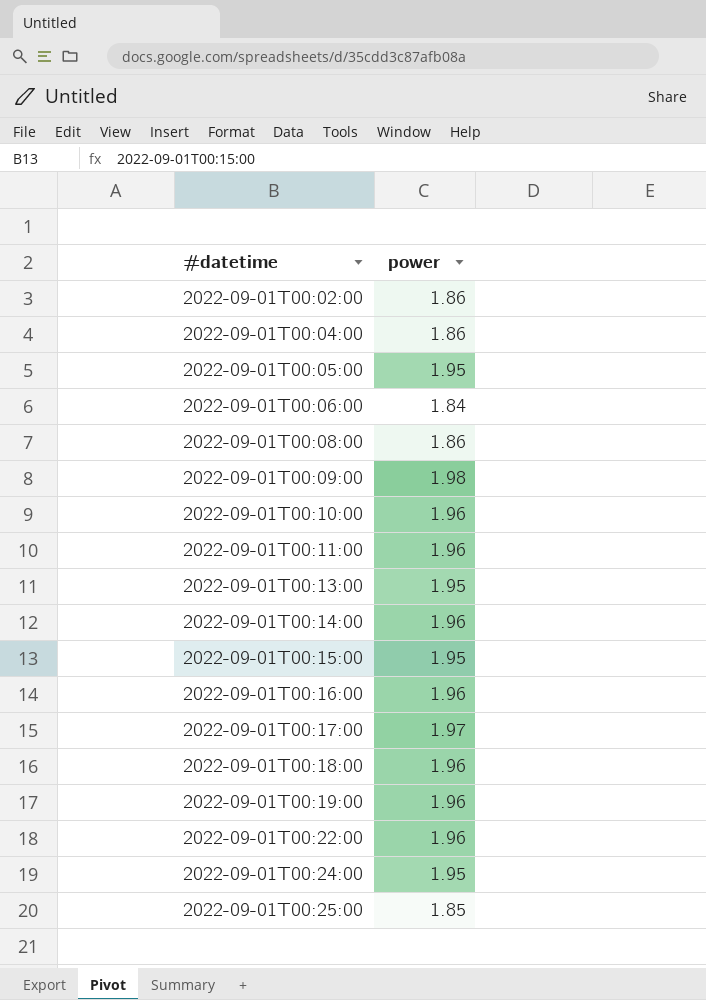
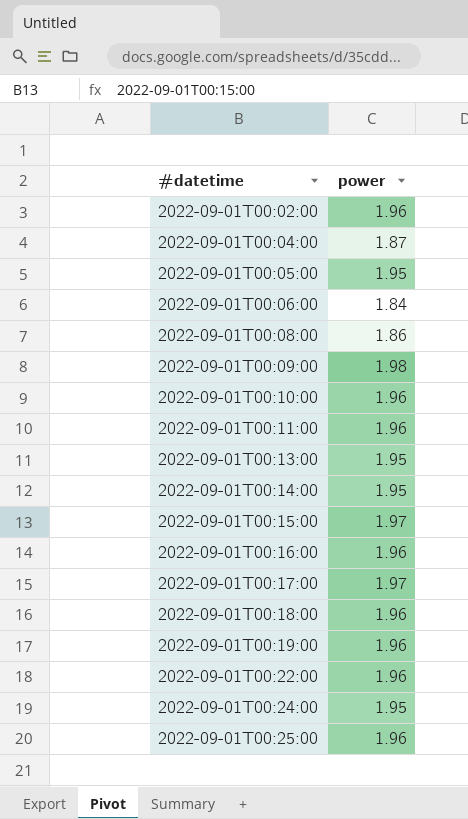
2022-09-01T00:02:00 | power: 1.86 -> 1.96
2022-09-01T00:04:00 | power: 1.86 -> 1.87
2022-09-01T00:14:00 | power: 1.96 -> 1.95
2022-09-01T00:15:00 | power: 1.95 -> 1.97
2022-09-01T00:25:00 | power: 1.85 -> 1.96

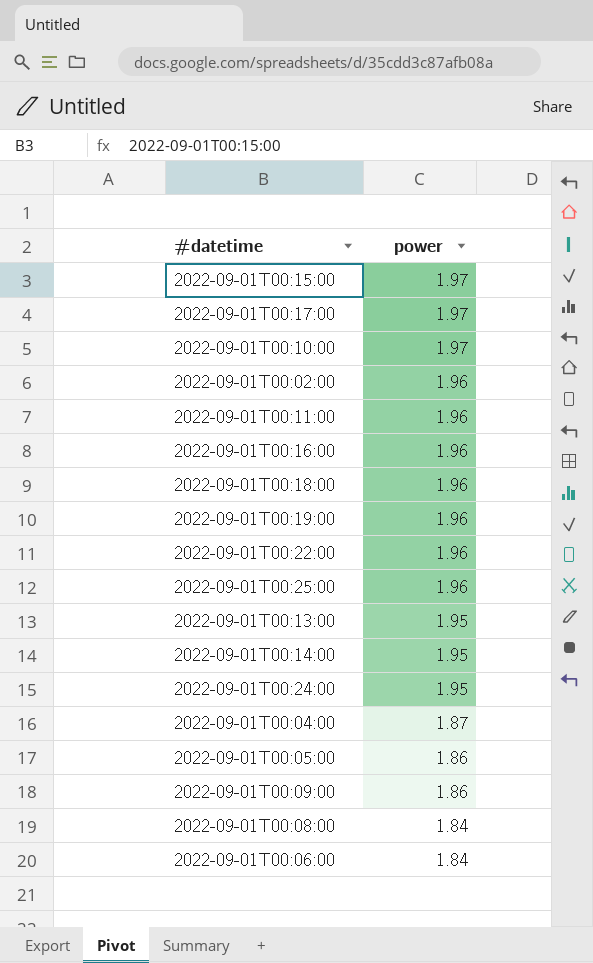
row order: #datetime ascending -> power descending
2022-09-01T00:10:00 | power: 1.96 -> 1.97
2022-09-01T00:05:00 | power: 1.95 -> 1.86
2022-09-01T00:09:00 | power: 1.98 -> 1.86
2022-09-01T00:08:00 | power: 1.86 -> 1.84

